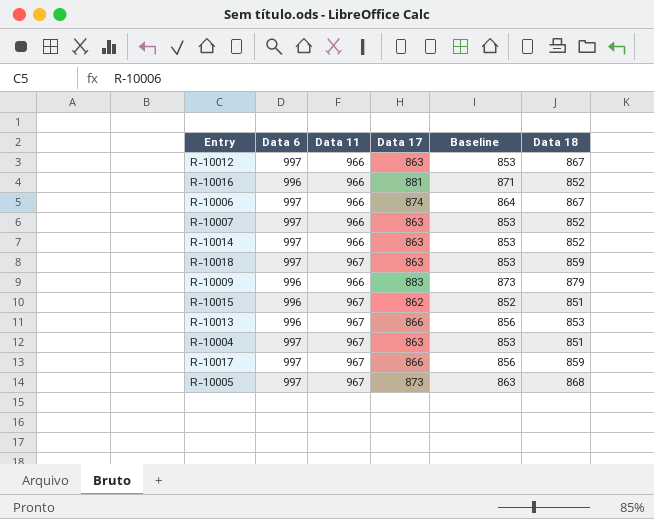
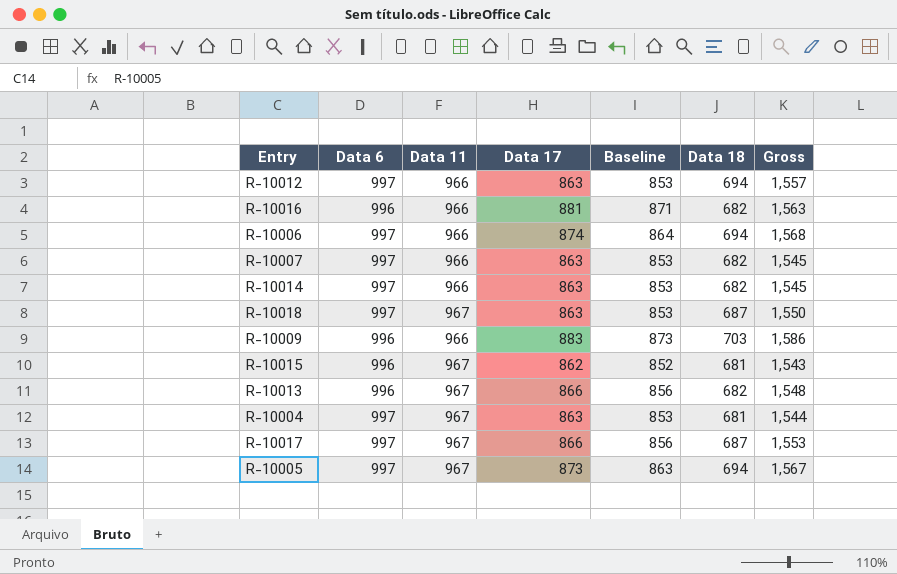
column Gross | formula: none -> [Data 17] + [Data 18]
R-10012 | Data 18: 867 -> 694
R-10016 | Data 18: 852 -> 682
R-10006 | Data 18: 867 -> 694
R-10007 | Data 18: 852 -> 682
R-10014 | Data 18: 852 -> 682
R-10018 | Data 18: 859 -> 687
R-10009 | Data 18: 879 -> 703
R-10015 | Data 18: 851 -> 681
R-10013 | Data 18: 853 -> 682
R-10004 | Data 18: 851 -> 681
R-10017 | Data 18: 859 -> 687
R-10005 | Data 18: 868 -> 694

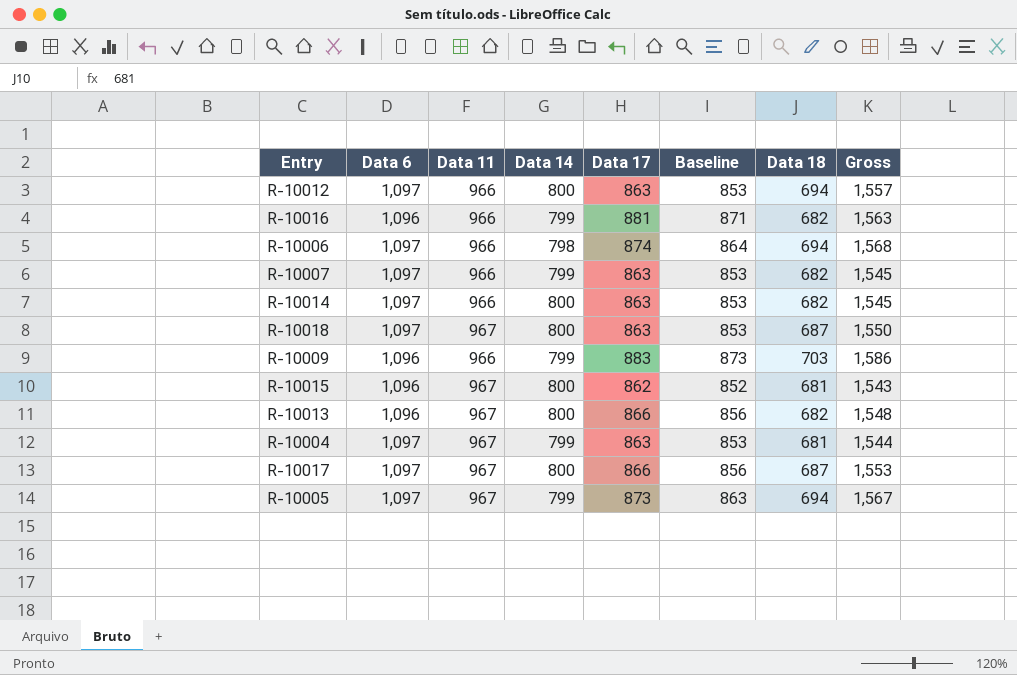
column Data 14 | position: none -> 4
R-10012 | Data 6: 997 -> 1,097
R-10016 | Data 6: 996 -> 1,096
R-10006 | Data 6: 997 -> 1,097
R-10007 | Data 6: 997 -> 1,097
R-10014 | Data 6: 997 -> 1,097
R-10018 | Data 6: 997 -> 1,097
R-10009 | Data 6: 996 -> 1,096
R-10015 | Data 6: 996 -> 1,096
R-10013 | Data 6: 996 -> 1,096
R-10004 | Data 6: 997 -> 1,097
R-10017 | Data 6: 997 -> 1,097
R-10005 | Data 6: 997 -> 1,097

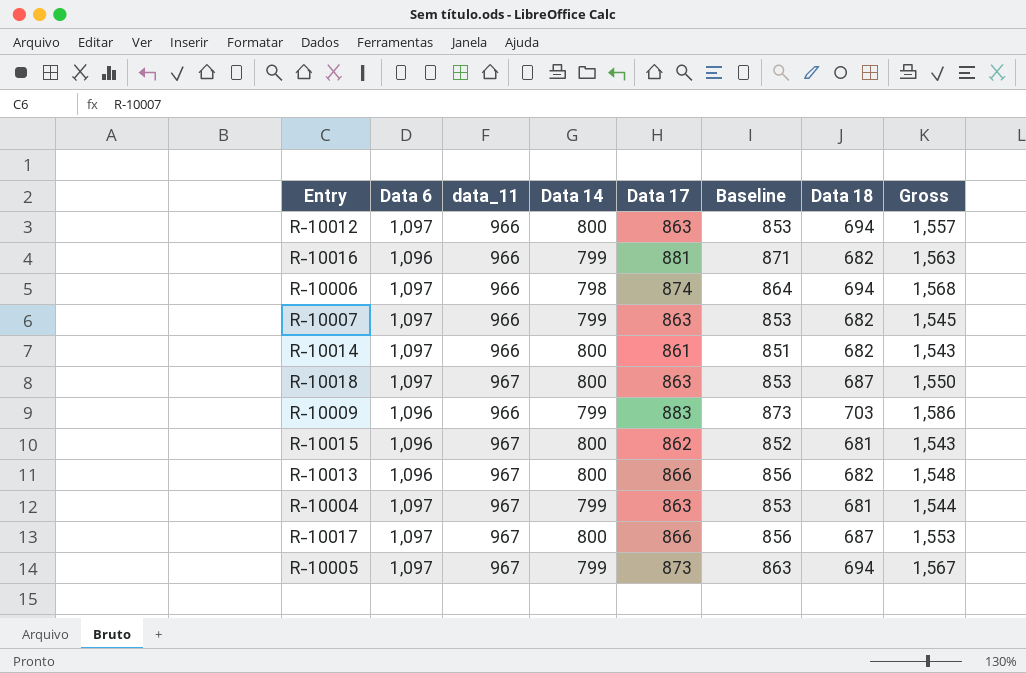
column name: Data 11 -> data_11
R-10014 | Data 17: 863 -> 861
R-10014 | Baseline: 853 -> 851
R-10014 | Gross: 1,545 -> 1,543

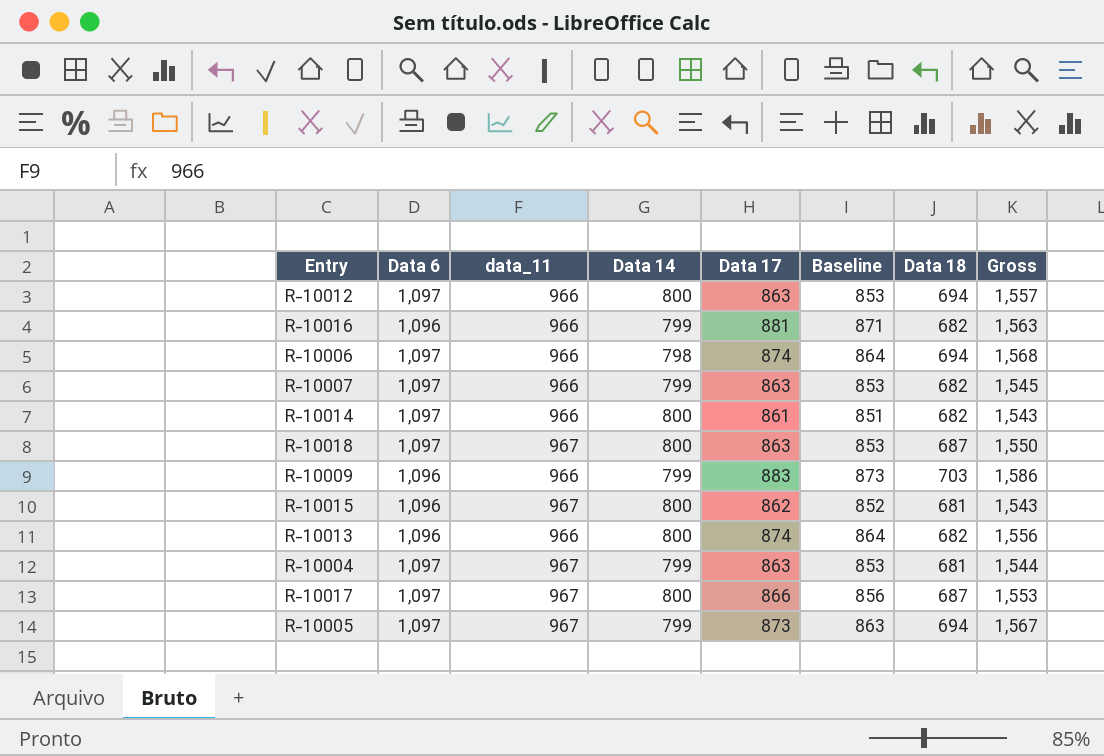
R-10013 | data_11: 967 -> 966
R-10013 | Data 17: 866 -> 874
R-10013 | Baseline: 856 -> 864
R-10013 | Gross: 1,548 -> 1,556

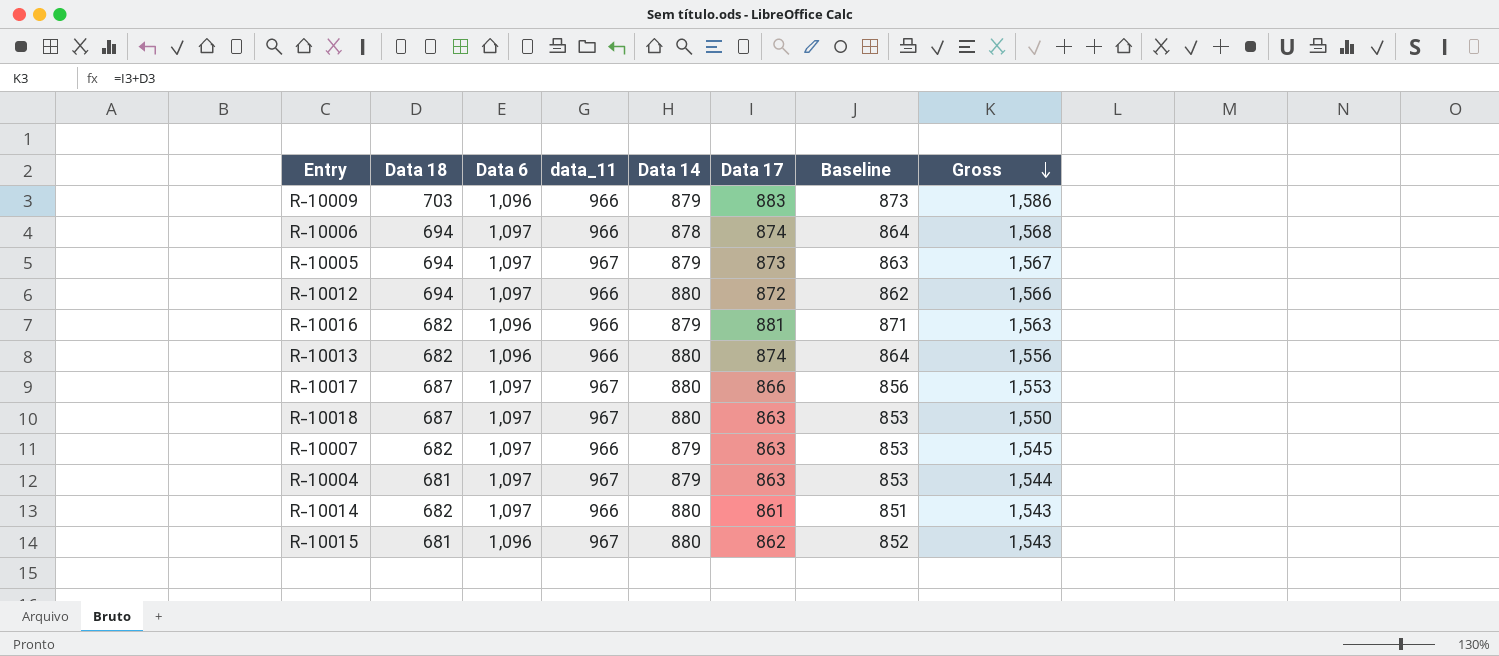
row order: none -> Gross descending
column Data 18 | position: 7 -> 2
R-10009 | Data 14: 799 -> 879
R-10006 | Data 14: 798 -> 878
R-10005 | Data 14: 799 -> 879
R-10012 | Data 14: 800 -> 880
R-10012 | Data 17: 863 -> 872
R-10012 | Baseline: 853 -> 862
R-10012 | Gross: 1,557 -> 1,566
R-10016 | Data 14: 799 -> 879
R-10013 | Data 14: 800 -> 880
R-10017 | Data 14: 800 -> 880
R-10018 | Data 14: 800 -> 880
R-10007 | Data 14: 799 -> 879
R-10004 | Data 14: 799 -> 879
R-10014 | Data 14: 800 -> 880
R-10015 | Data 14: 800 -> 880

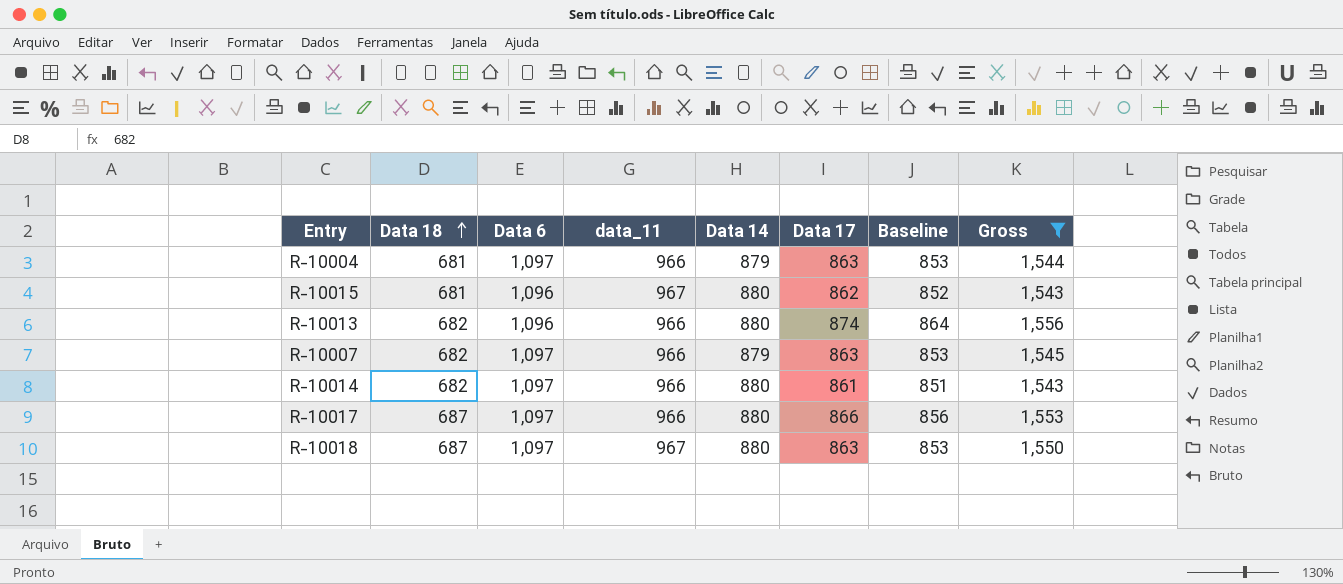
filter: none -> Gross <= 1,556
row order: Gross descending -> Data 18 ascending
R-10004 | data_11: 967 -> 966
R-10017 | data_11: 967 -> 966

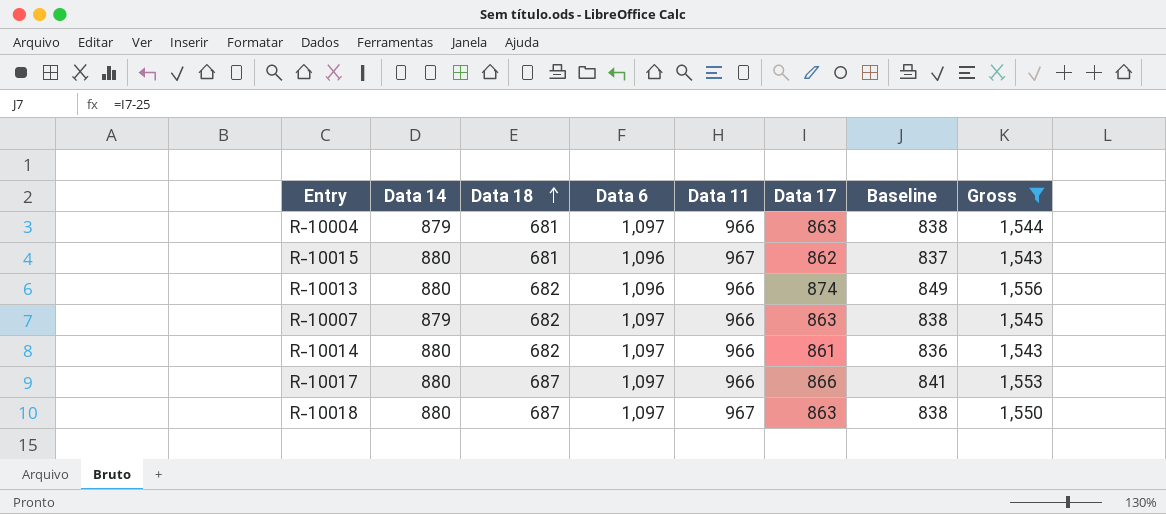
column Data 14 | position: 5 -> 2
column name: data_11 -> Data 11
column Baseline | formula: [Data 17] - 10 -> [Data 17] - 25

